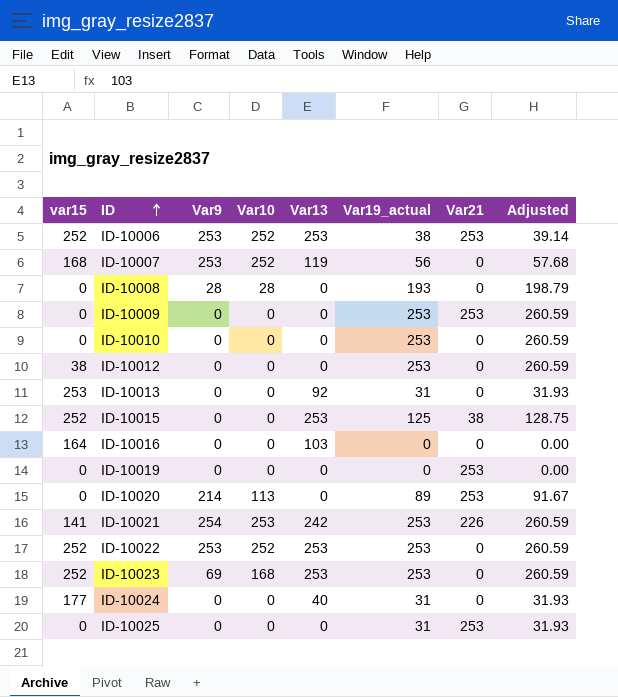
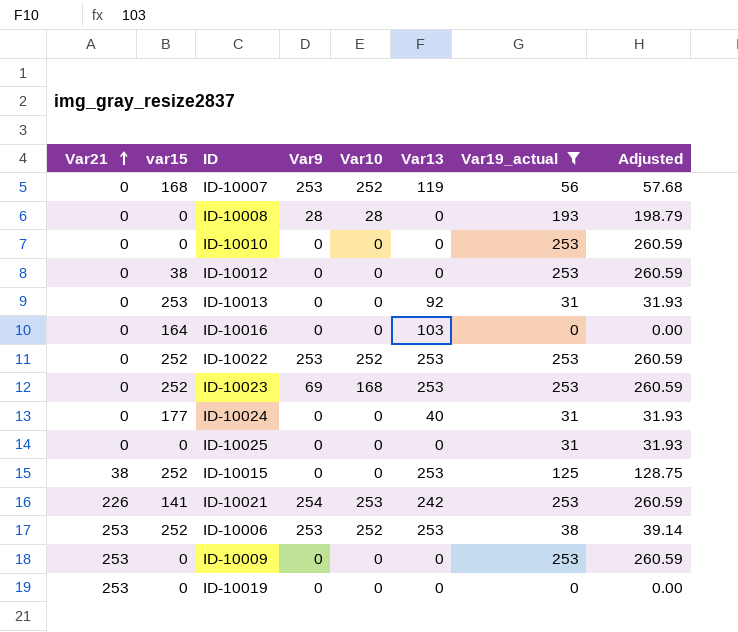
filter: none -> Var19_actual != 89
row order: ID ascending -> Var21 ascending
column Var21 | position: 7 -> 1
ID-10025 | Var21: 253 -> 0

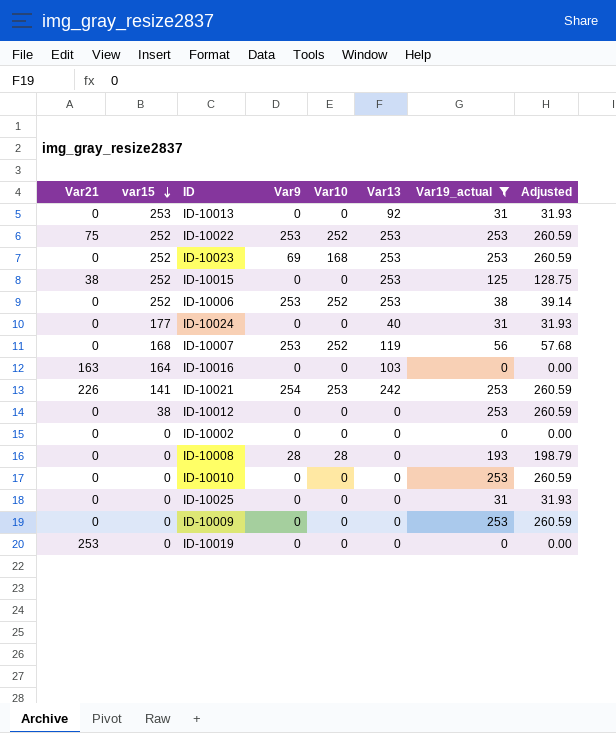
row order: Var21 ascending -> var15 descending
ID-10022 | Var21: 0 -> 75
ID-10006 | Var21: 253 -> 0
ID-10016 | Var21: 0 -> 163
row ID-10002: none -> 0 | 0 | 0 | 0 | 0 | 0 | 0.00
ID-10009 | Var21: 253 -> 0

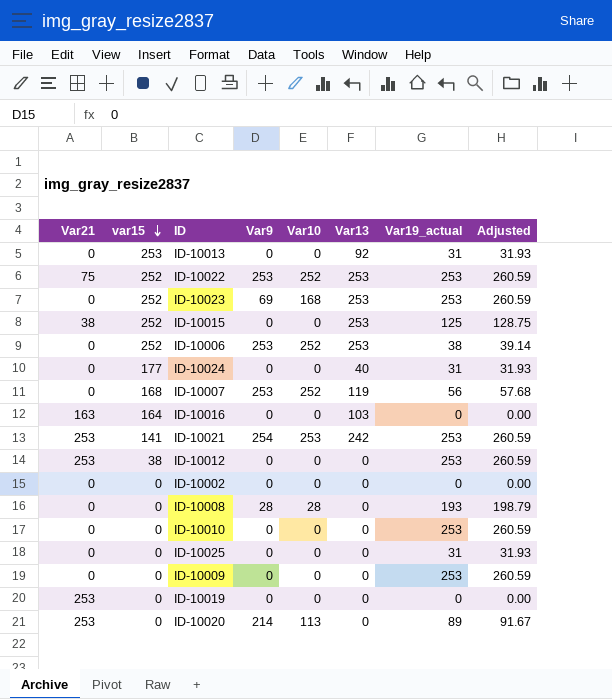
filter: Var19_actual != 89 -> none
ID-10021 | Var21: 226 -> 253
ID-10012 | Var21: 0 -> 253

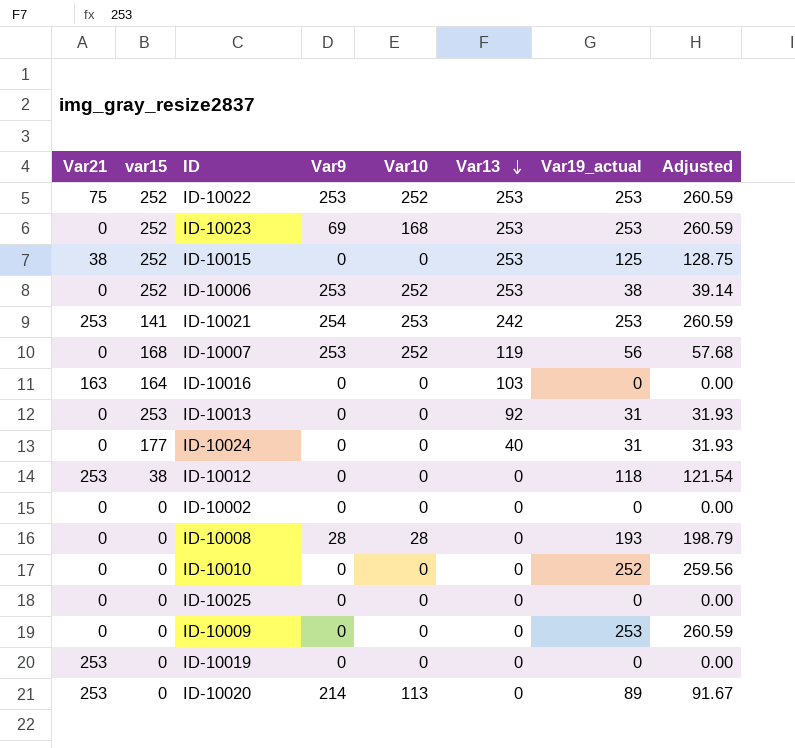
row order: var15 descending -> Var13 descending
ID-10012 | Var19_actual: 253 -> 118
ID-10012 | Adjusted: 260.59 -> 121.54
ID-10010 | Var19_actual: 253 -> 252
ID-10010 | Adjusted: 260.59 -> 259.56
ID-10025 | Var19_actual: 31 -> 0
ID-10025 | Adjusted: 31.93 -> 0.00

